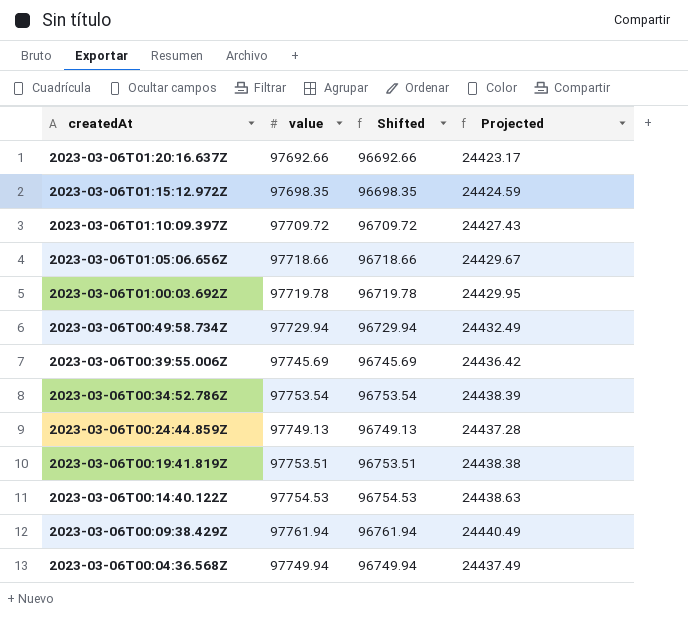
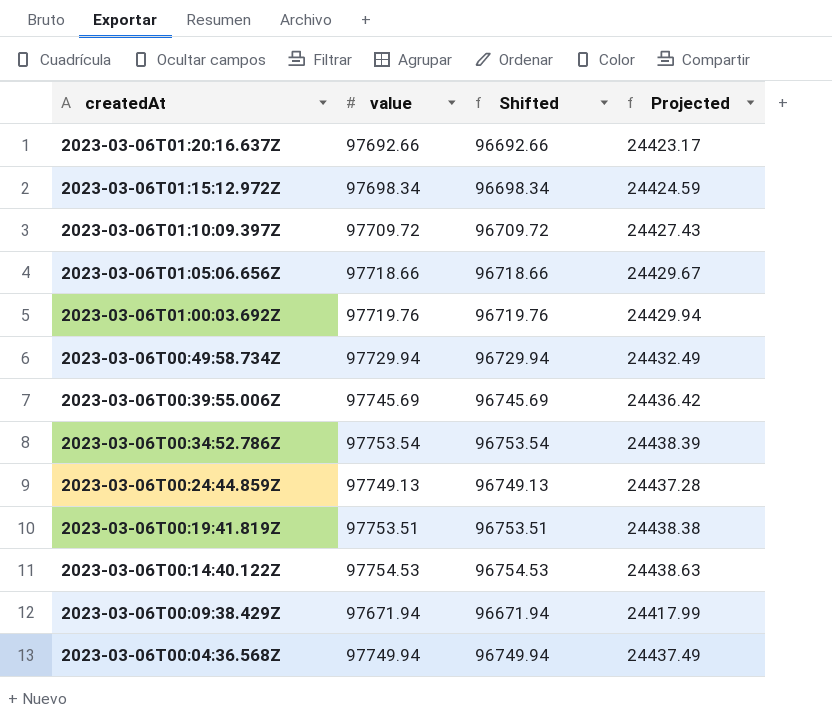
2023-03-06T01:15:12.972Z | value: 97698.35 -> 97698.34
2023-03-06T01:15:12.972Z | Shifted: 96698.35 -> 96698.34
2023-03-06T01:00:03.692Z | value: 97719.78 -> 97719.76
2023-03-06T01:00:03.692Z | Shifted: 96719.78 -> 96719.76
2023-03-06T01:00:03.692Z | Projected: 24429.95 -> 24429.94
2023-03-06T00:09:38.429Z | value: 97761.94 -> 97671.94
2023-03-06T00:09:38.429Z | Shifted: 96761.94 -> 96671.94
2023-03-06T00:09:38.429Z | Projected: 24440.49 -> 24417.99

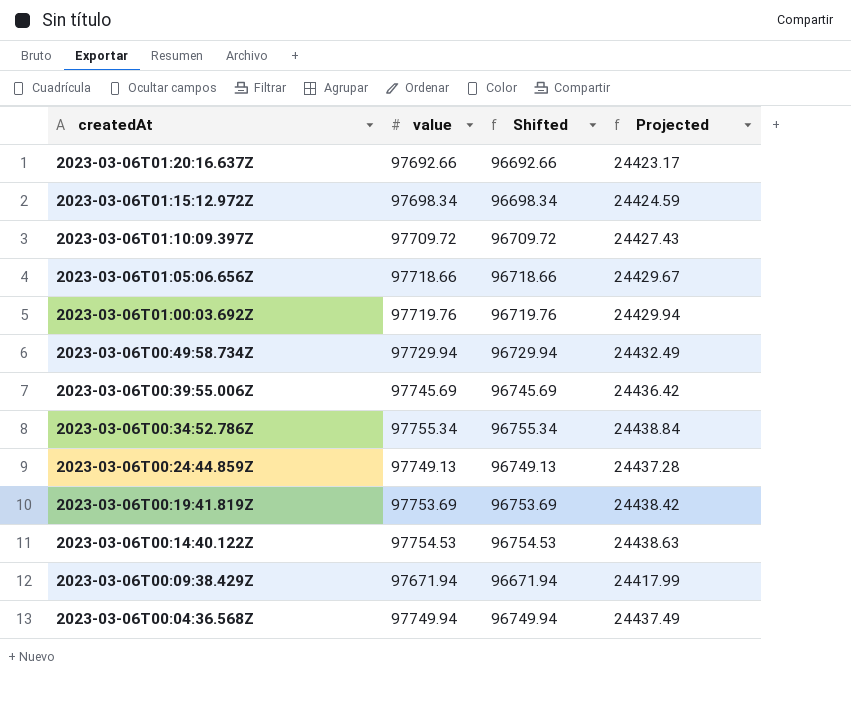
2023-03-06T00:34:52.786Z | value: 97753.54 -> 97755.34
2023-03-06T00:34:52.786Z | Shifted: 96753.54 -> 96755.34
2023-03-06T00:34:52.786Z | Projected: 24438.39 -> 24438.84
2023-03-06T00:19:41.819Z | value: 97753.51 -> 97753.69
2023-03-06T00:19:41.819Z | Shifted: 96753.51 -> 96753.69
2023-03-06T00:19:41.819Z | Projected: 24438.38 -> 24438.42

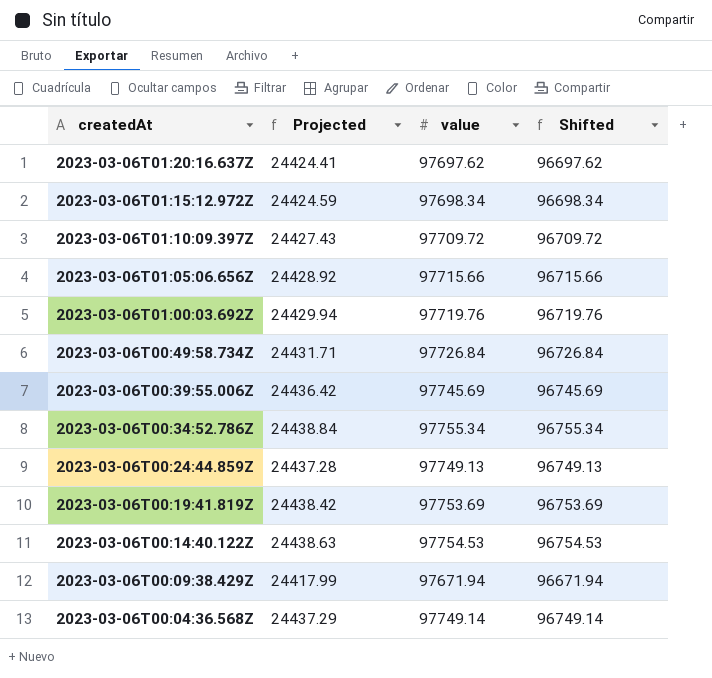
column Projected | position: 4 -> 2
2023-03-06T01:20:16.637Z | Projected: 24423.17 -> 24424.41
2023-03-06T01:20:16.637Z | value: 97692.66 -> 97697.62
2023-03-06T01:20:16.637Z | Shifted: 96692.66 -> 96697.62
2023-03-06T01:05:06.656Z | Projected: 24429.67 -> 24428.92
2023-03-06T01:05:06.656Z | value: 97718.66 -> 97715.66
2023-03-06T01:05:06.656Z | Shifted: 96718.66 -> 96715.66
2023-03-06T00:49:58.734Z | Projected: 24432.49 -> 24431.71
2023-03-06T00:49:58.734Z | value: 97729.94 -> 97726.84
2023-03-06T00:49:58.734Z | Shifted: 96729.94 -> 96726.84
2023-03-06T00:04:36.568Z | Projected: 24437.49 -> 24437.29
2023-03-06T00:04:36.568Z | value: 97749.94 -> 97749.14
2023-03-06T00:04:36.568Z | Shifted: 96749.94 -> 96749.14

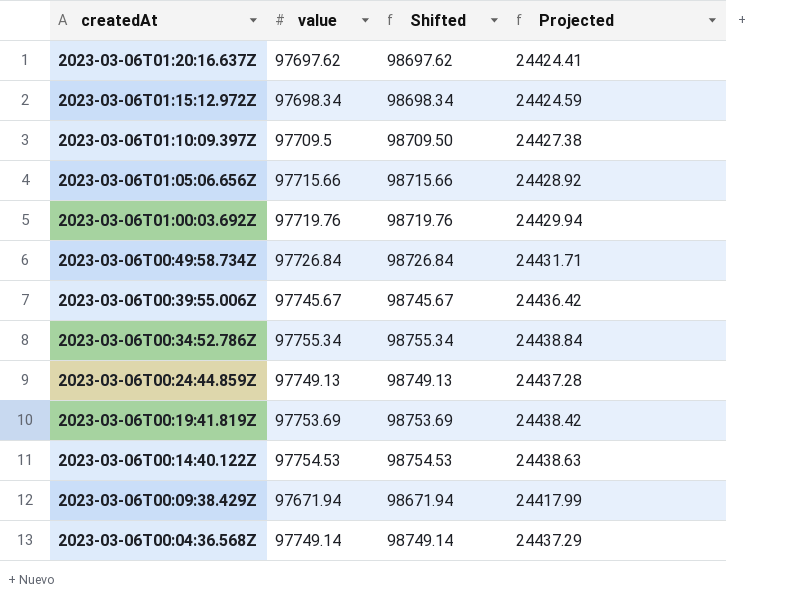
column Shifted | formula: [value] - 1000 -> [value] + 1000
column Projected | position: 2 -> 4
2023-03-06T01:10:09.397Z | value: 97709.72 -> 97709.5
2023-03-06T01:10:09.397Z | Projected: 24427.43 -> 24427.38
2023-03-06T00:39:55.006Z | value: 97745.69 -> 97745.67

